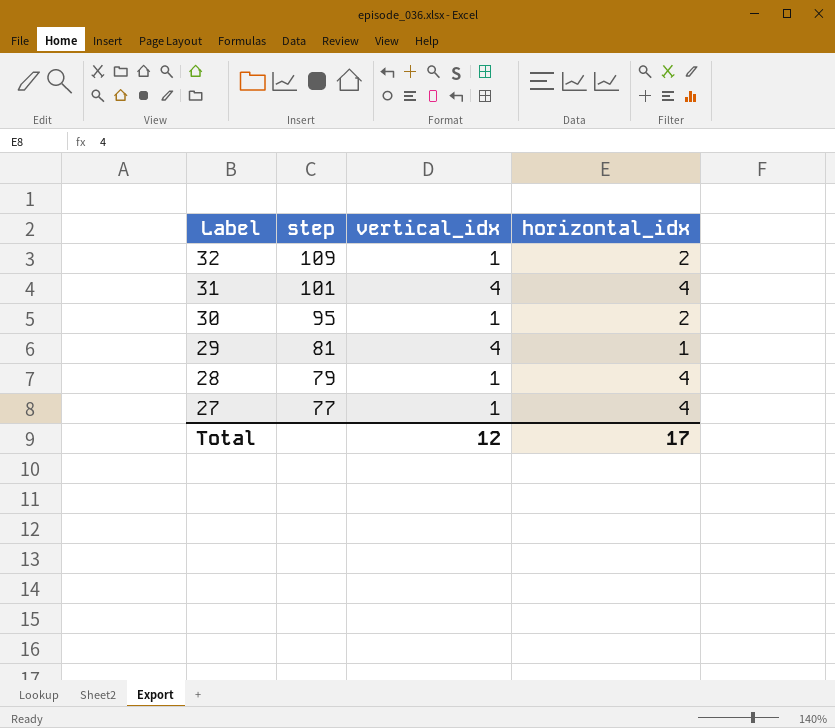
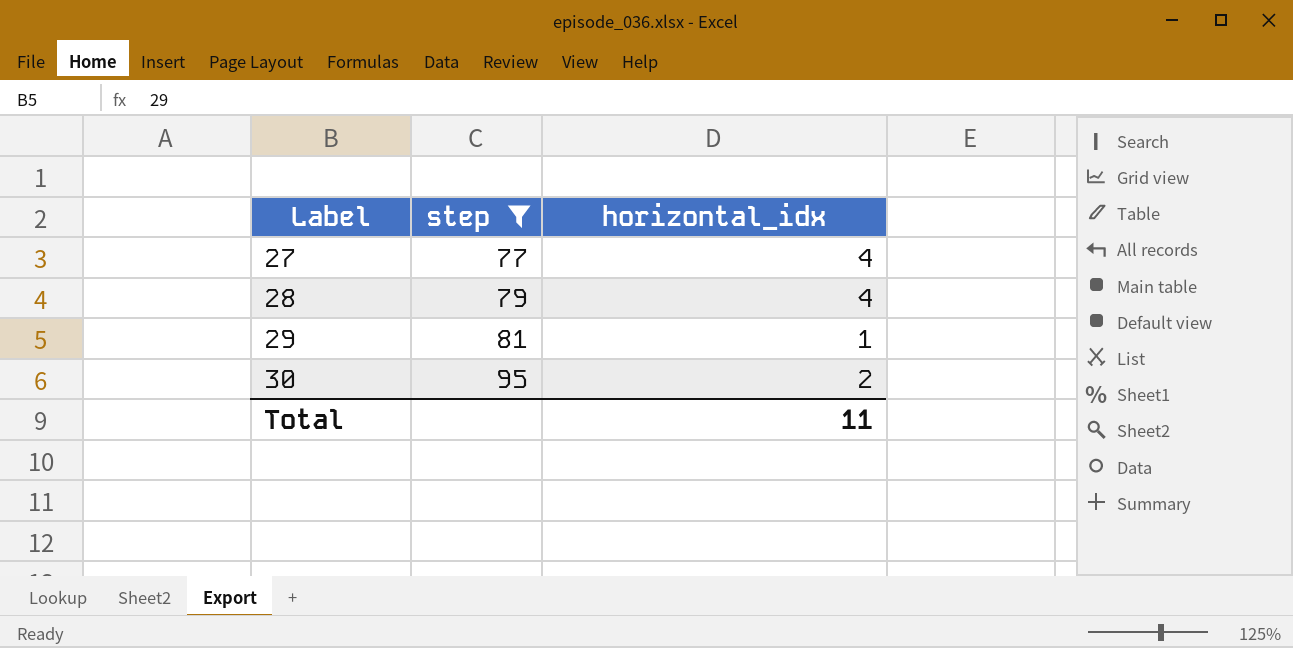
filter: none -> step <= 95
row order: Label descending -> Label ascending
column vertical_idx | position: 3 -> none
Total | horizontal_idx: 17 -> 11

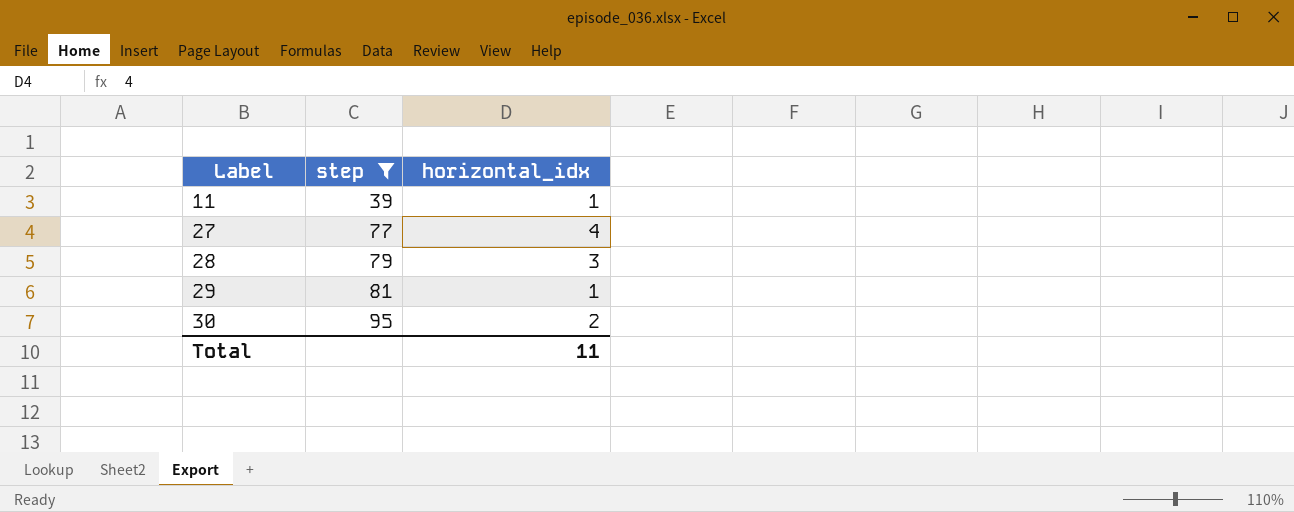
row 11: none -> 39 | 1
28 | horizontal_idx: 4 -> 3

